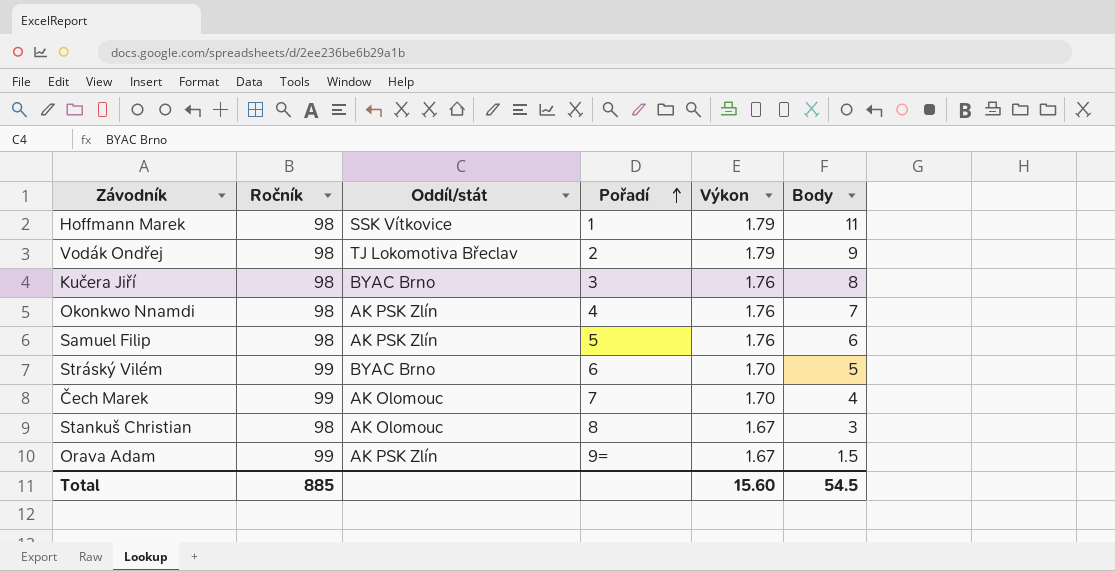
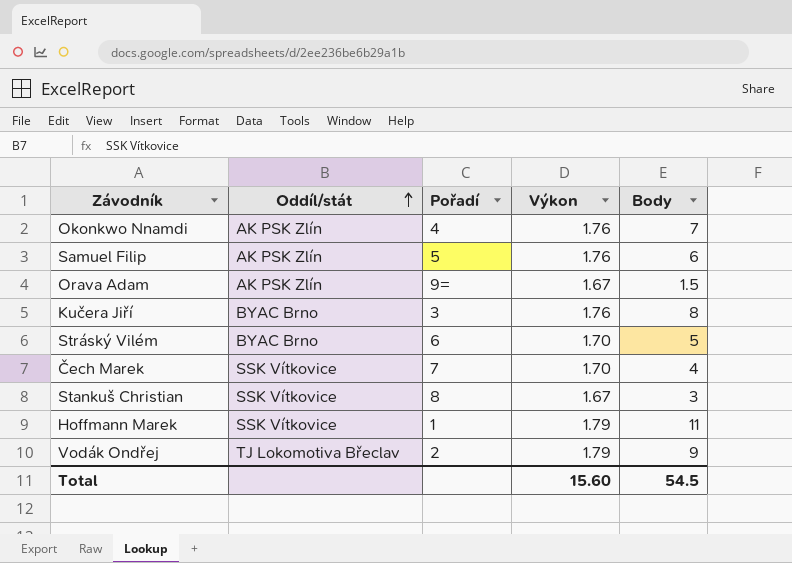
row order: Pořadí ascending -> Oddíl/stát ascending
column Ročník | position: 2 -> none
Čech Marek | Oddíl/stát: AK Olomouc -> SSK Vítkovice
Stankuš Christian | Oddíl/stát: AK Olomouc -> SSK Vítkovice

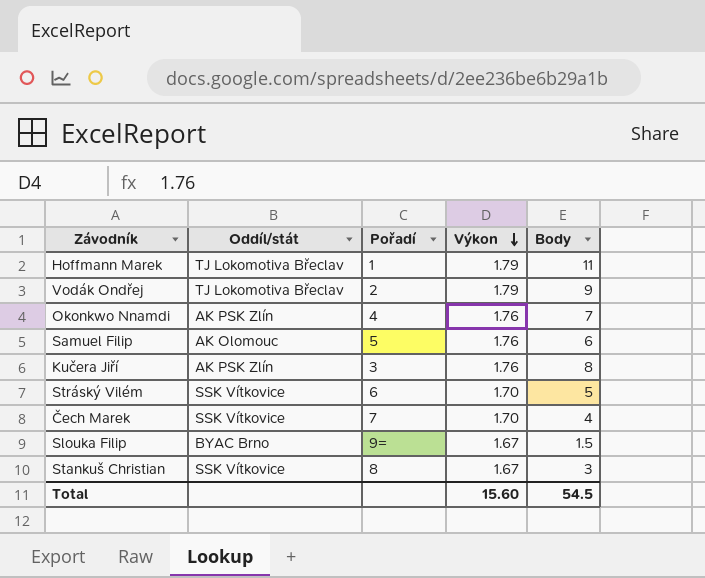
row order: Oddíl/stát ascending -> Výkon descending
row Orava Adam: AK PSK Zlín | 9= | 1.67 | 1.5 -> none
Hoffmann Marek | Oddíl/stát: SSK Vítkovice -> TJ Lokomotiva Břeclav
Samuel Filip | Oddíl/stát: AK PSK Zlín -> AK Olomouc
Kučera Jiří | Oddíl/stát: BYAC Brno -> AK PSK Zlín
Stráský Vilém | Oddíl/stát: BYAC Brno -> SSK Vítkovice
row Slouka Filip: none -> BYAC Brno | 9= | 1.67 | 1.5

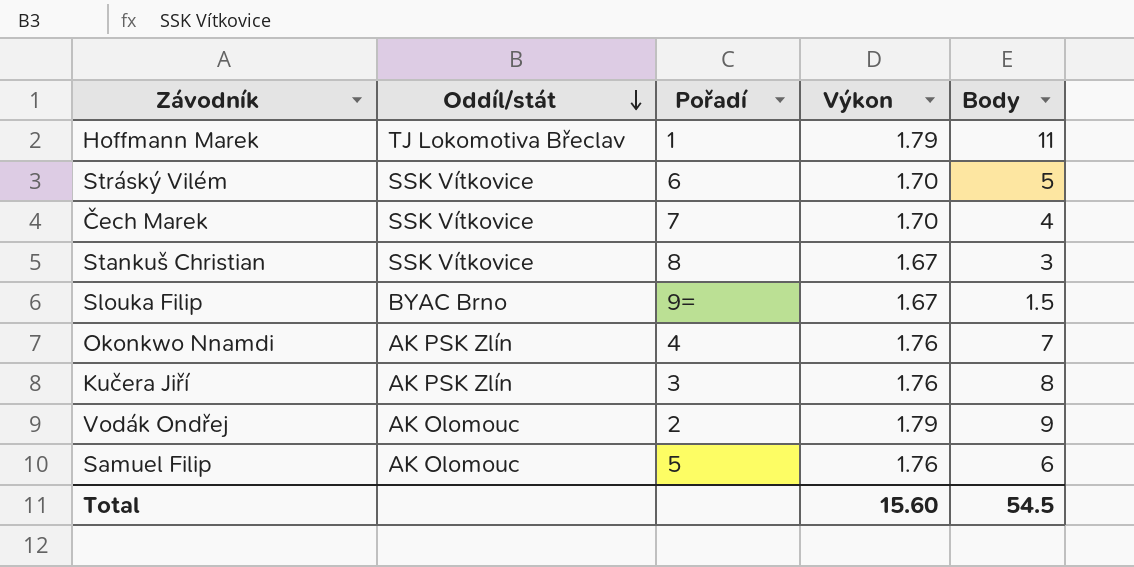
row order: Výkon descending -> Oddíl/stát descending
Vodák Ondřej | Oddíl/stát: TJ Lokomotiva Břeclav -> AK Olomouc

